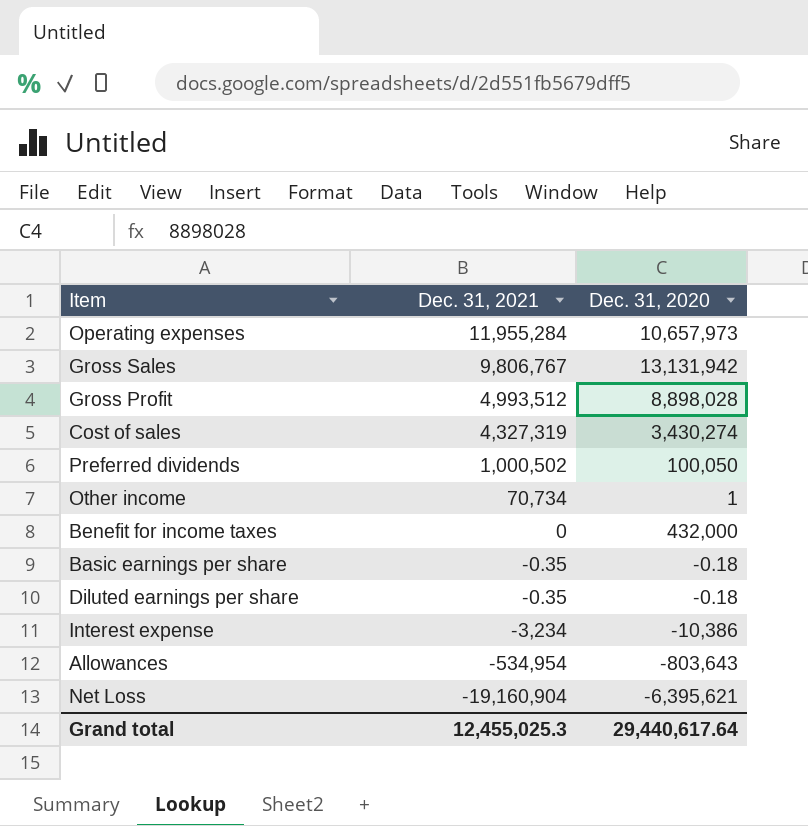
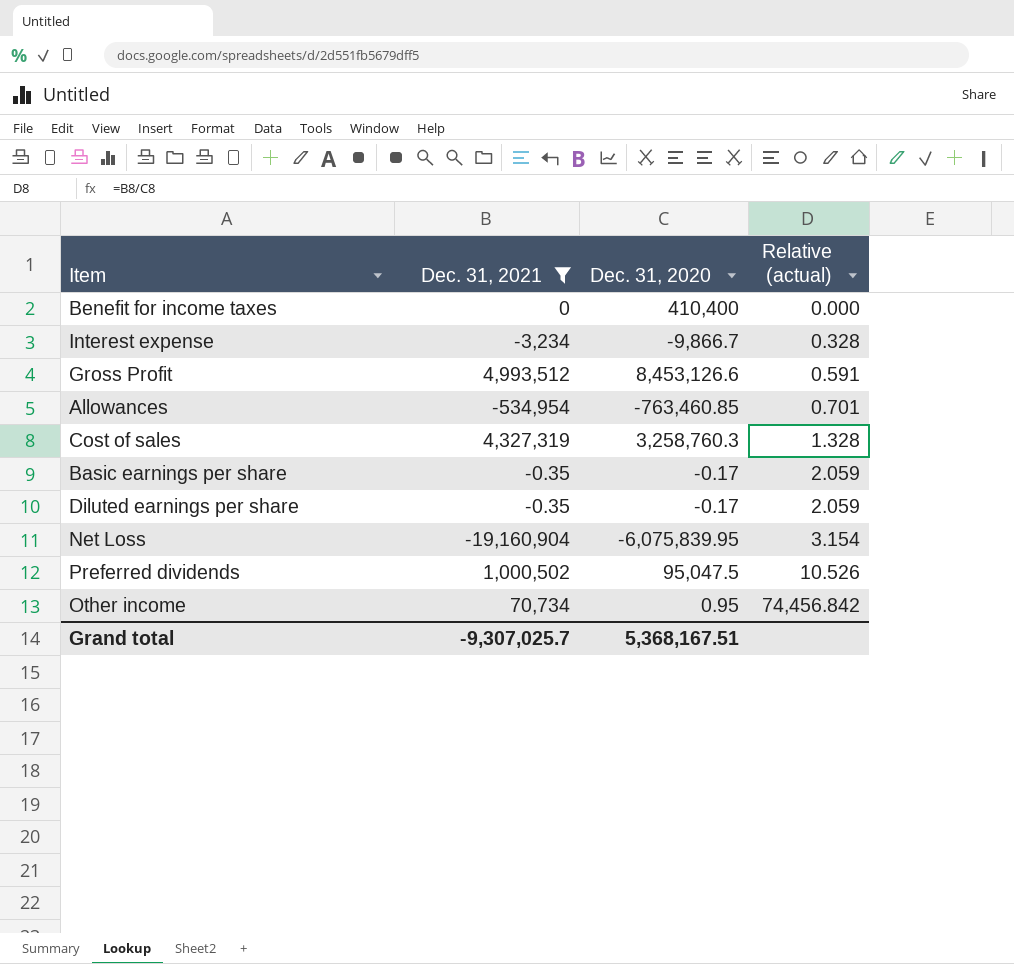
filter: none -> Dec. 31, 2021 <= 4,993,512
row order: Dec. 31, 2021 descending -> Relative (actual) ascending
column Relative (actual) | formula: none -> [Dec. 31, 2021] / [Dec. 31, 2020]
Benefit for income taxes | Dec. 31, 2020: 432,000 -> 410,400
Interest expense | Dec. 31, 2020: -10,386 -> -9,866.7
Gross Profit | Dec. 31, 2020: 8,898,028 -> 8,453,126.6
Allowances | Dec. 31, 2020: -803,643 -> -763,460.85
Cost of sales | Dec. 31, 2020: 3,430,274 -> 3,258,760.3
Basic earnings per share | Dec. 31, 2020: -0.18 -> -0.17
Diluted earnings per share | Dec. 31, 2020: -0.18 -> -0.17
Net Loss | Dec. 31, 2020: -6,395,621 -> -6,075,839.95
Preferred dividends | Dec. 31, 2020: 100,050 -> 95,047.5
Other income | Dec. 31, 2020: 1 -> 0.95
Grand total | Dec. 31, 2021: 12,455,025.3 -> -9,307,025.7
Grand total | Dec. 31, 2020: 29,440,617.64 -> 5,368,167.51

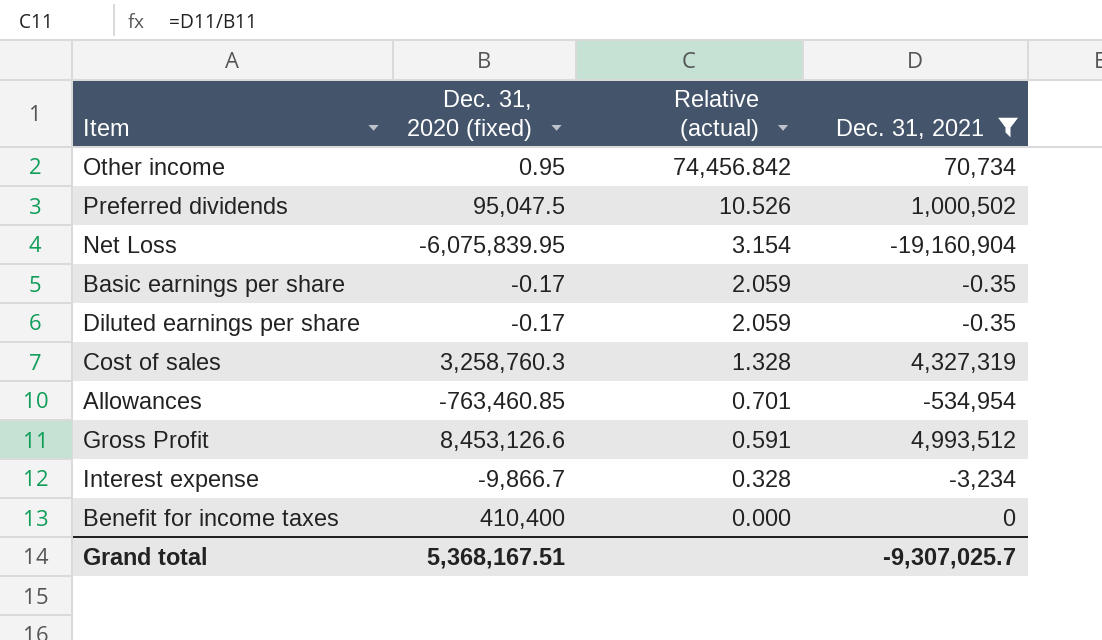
row order: Relative (actual) ascending -> Relative (actual) descending
column name: Dec. 31, 2020 -> Dec. 31, 2020 (fixed)
column Dec. 31, 2021 | position: 2 -> 4

